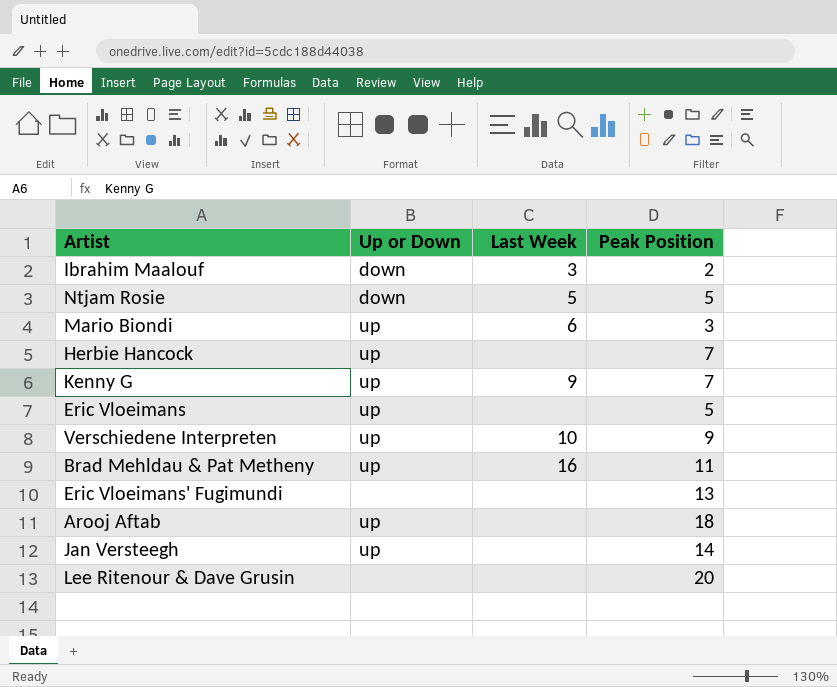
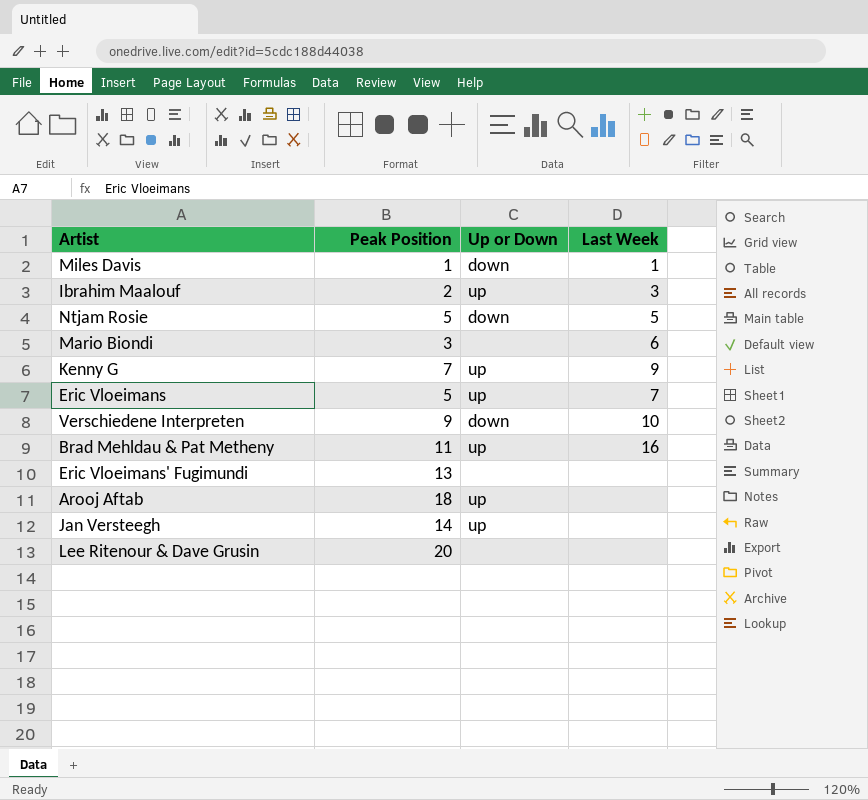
column Peak Position | position: 4 -> 2
row Herbie Hancock: up | none | 7 -> none
row Miles Davis: none -> 1 | down | 1
Ibrahim Maalouf | Up or Down: down -> up
Mario Biondi | Up or Down: up -> none
Eric Vloeimans | Last Week: none -> 7
Verschiedene Interpreten | Up or Down: up -> down

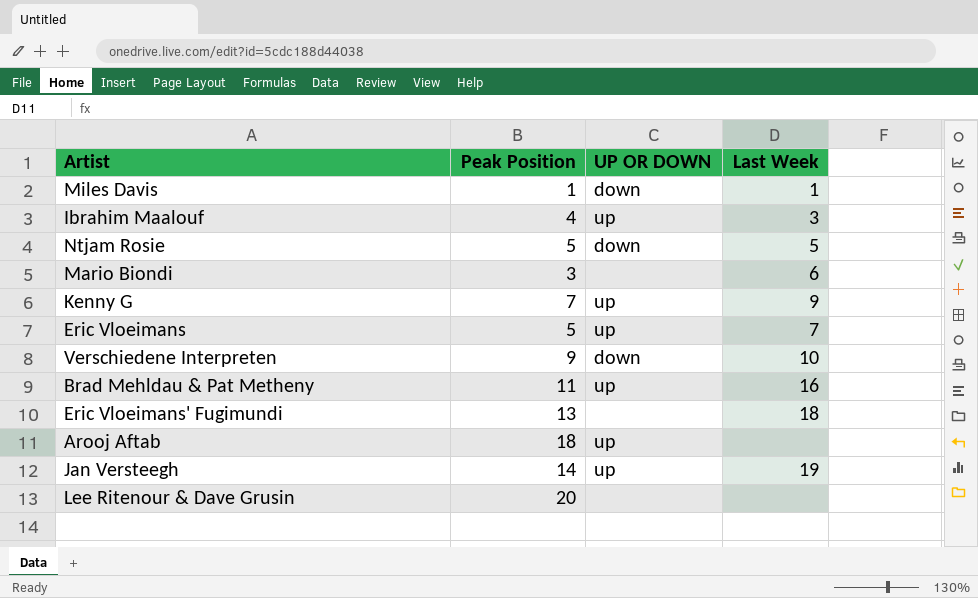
column name: Up or Down -> UP OR DOWN
Ibrahim Maalouf | Peak Position: 2 -> 4
Eric Vloeimans' Fugimundi | Last Week: none -> 18
Jan Versteegh | Last Week: none -> 19

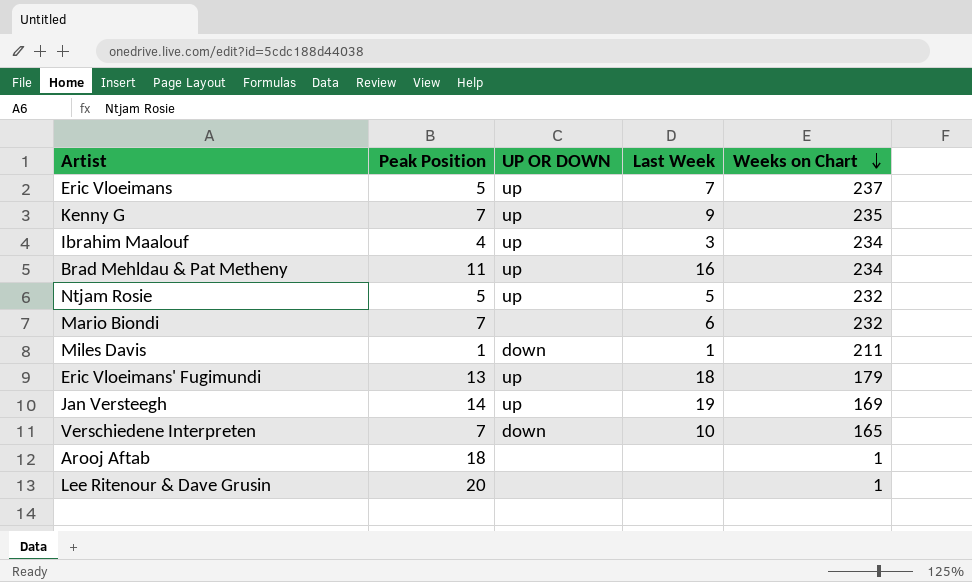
row order: none -> Weeks on Chart descending
column Weeks on Chart | position: none -> 5
Ntjam Rosie | UP OR DOWN: down -> up
Mario Biondi | Peak Position: 3 -> 7
Eric Vloeimans' Fugimundi | UP OR DOWN: none -> up
Verschiedene Interpreten | Peak Position: 9 -> 7
Arooj Aftab | UP OR DOWN: up -> none

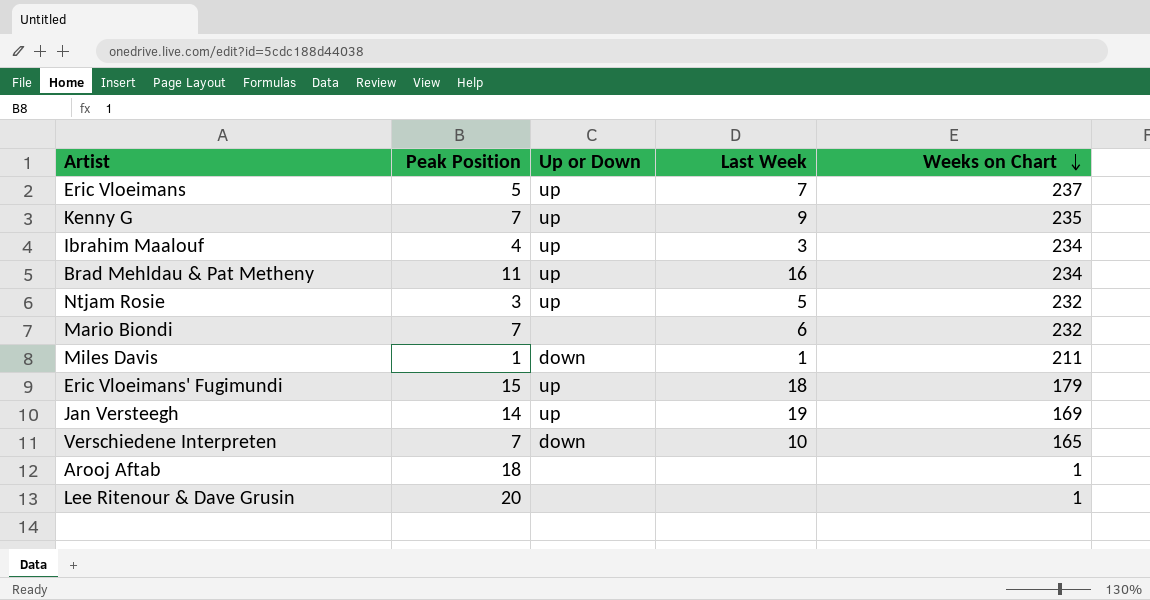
column name: UP OR DOWN -> Up or Down
Ntjam Rosie | Peak Position: 5 -> 3
Eric Vloeimans' Fugimundi | Peak Position: 13 -> 15

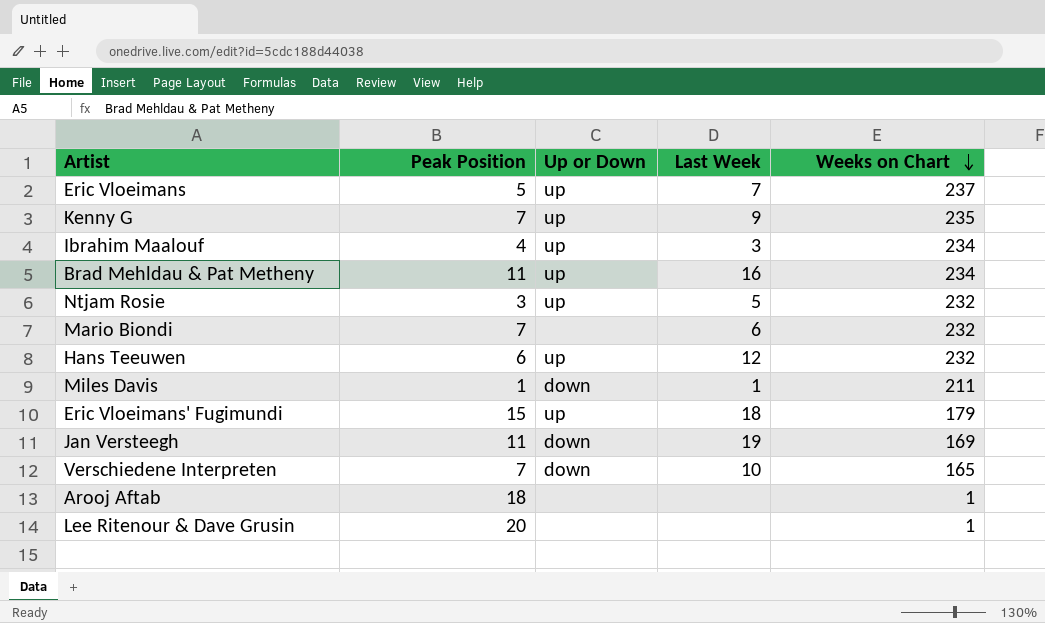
row Hans Teeuwen: none -> 6 | up | 12 | 232
Jan Versteegh | Peak Position: 14 -> 11
Jan Versteegh | Up or Down: up -> down

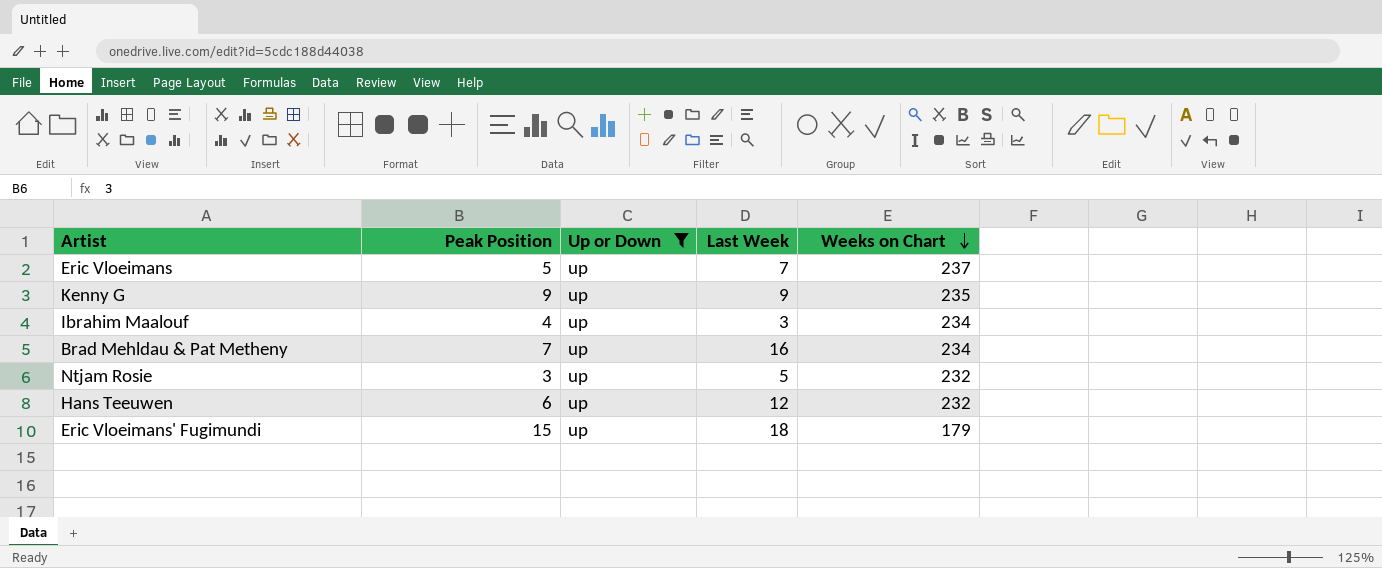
filter: none -> Up or Down = up
Kenny G | Peak Position: 7 -> 9
Brad Mehldau & Pat Metheny | Peak Position: 11 -> 7

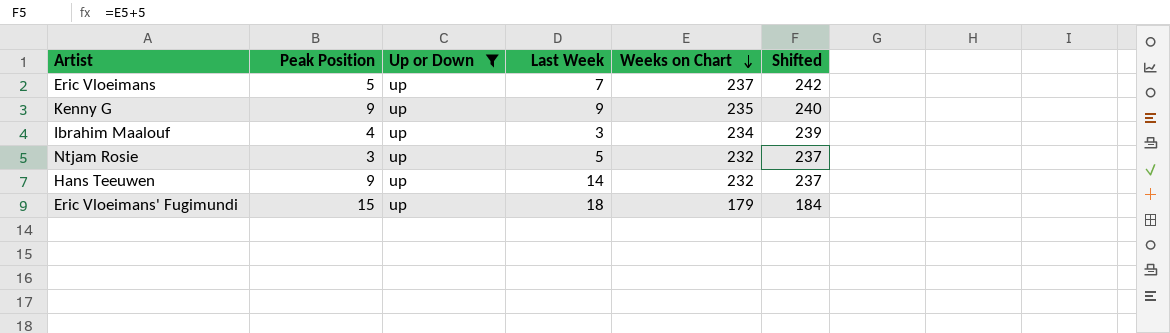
column Shifted | formula: none -> [Weeks on Chart] + 5
row Brad Mehldau & Pat Metheny: 7 | up | 16 | 234 -> none
Hans Teeuwen | Peak Position: 6 -> 9
Hans Teeuwen | Last Week: 12 -> 14

